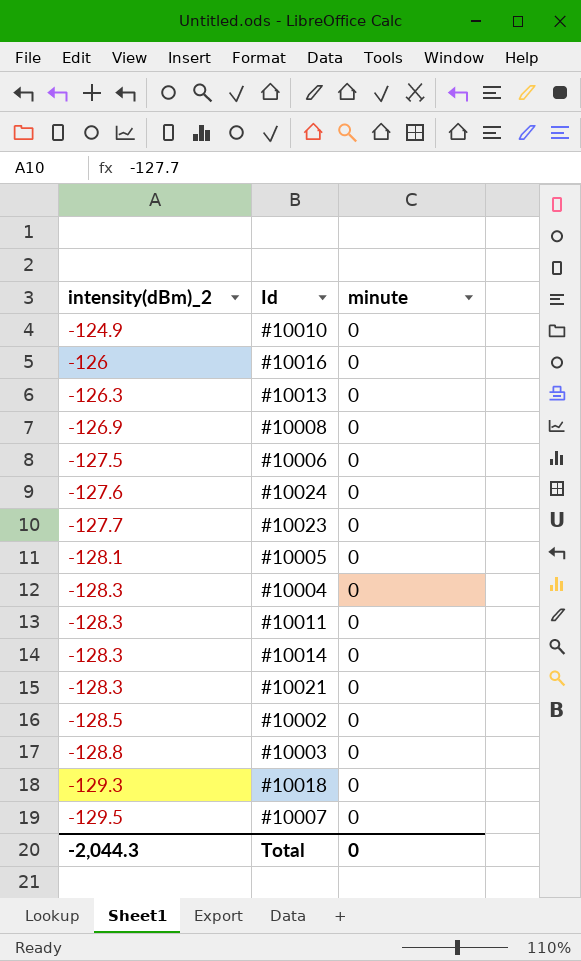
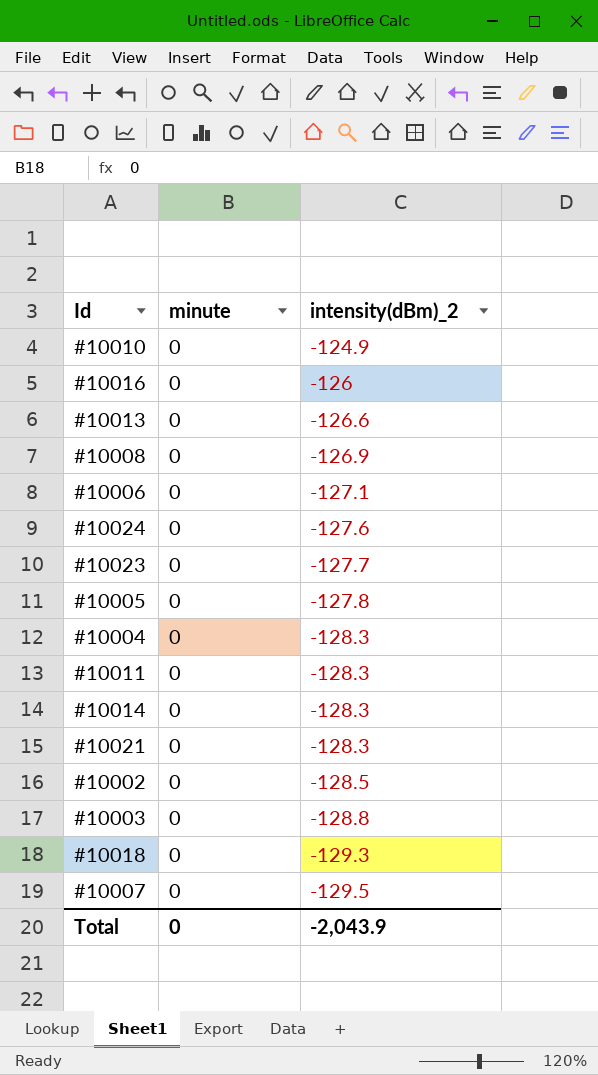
column intensity(dBm)_2 | position: 1 -> 3
#10013 | intensity(dBm)_2: -126.3 -> -126.6
#10006 | intensity(dBm)_2: -127.5 -> -127.1
#10005 | intensity(dBm)_2: -128.1 -> -127.8
Total | intensity(dBm)_2: -2,044.3 -> -2,043.9

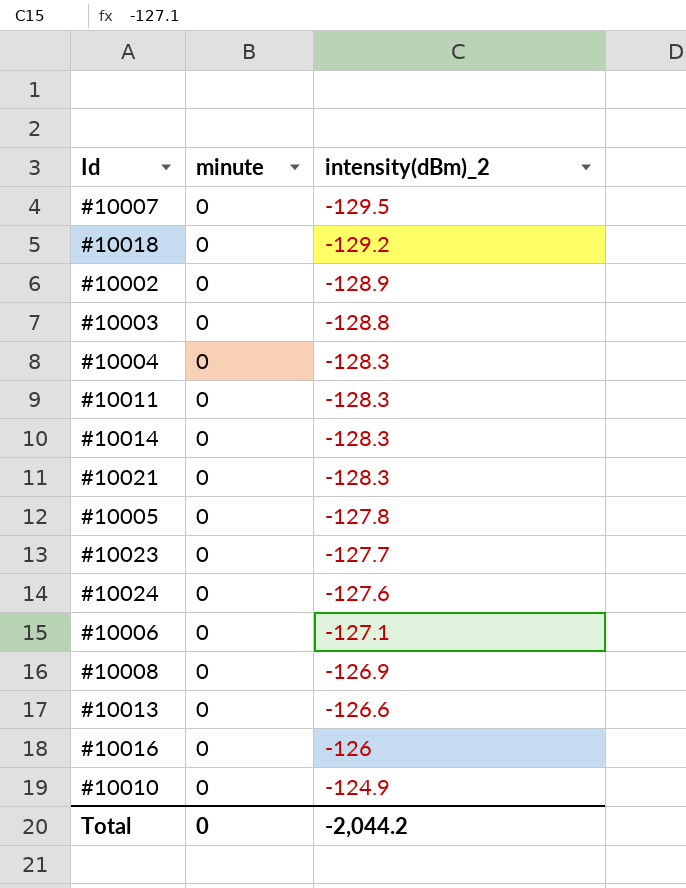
row order: intensity(dBm)_2 descending -> intensity(dBm)_2 ascending
#10018 | intensity(dBm)_2: -129.3 -> -129.2
#10002 | intensity(dBm)_2: -128.5 -> -128.9
Total | intensity(dBm)_2: -2,043.9 -> -2,044.2

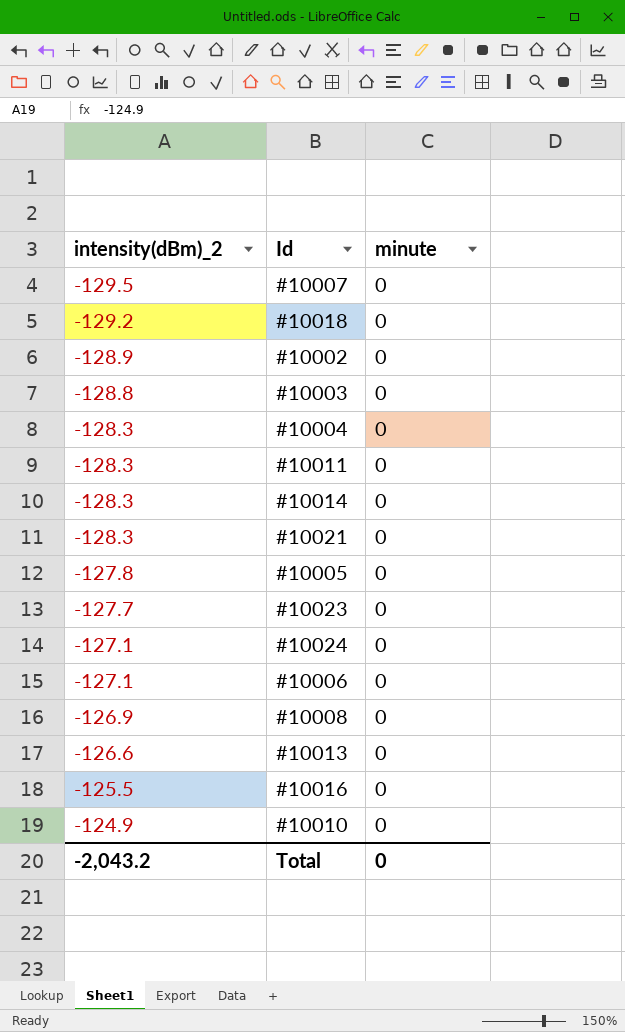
column intensity(dBm)_2 | position: 3 -> 1
#10024 | intensity(dBm)_2: -127.6 -> -127.1
#10016 | intensity(dBm)_2: -126 -> -125.5
Total | intensity(dBm)_2: -2,044.2 -> -2,043.2

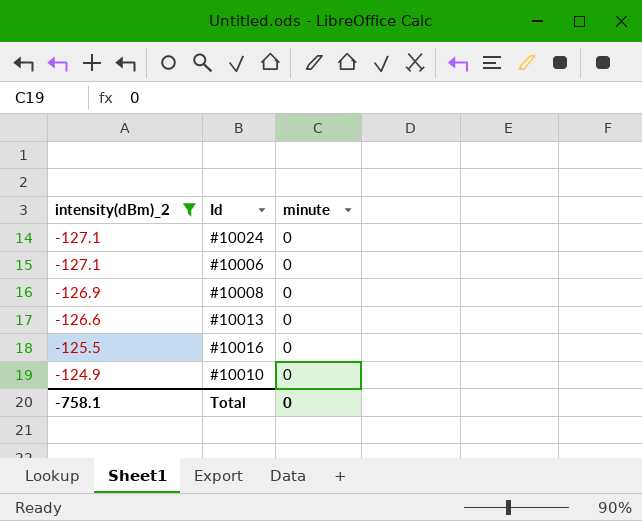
filter: none -> intensity(dBm)_2 >= -127.1
Total | intensity(dBm)_2: -2,043.2 -> -758.1

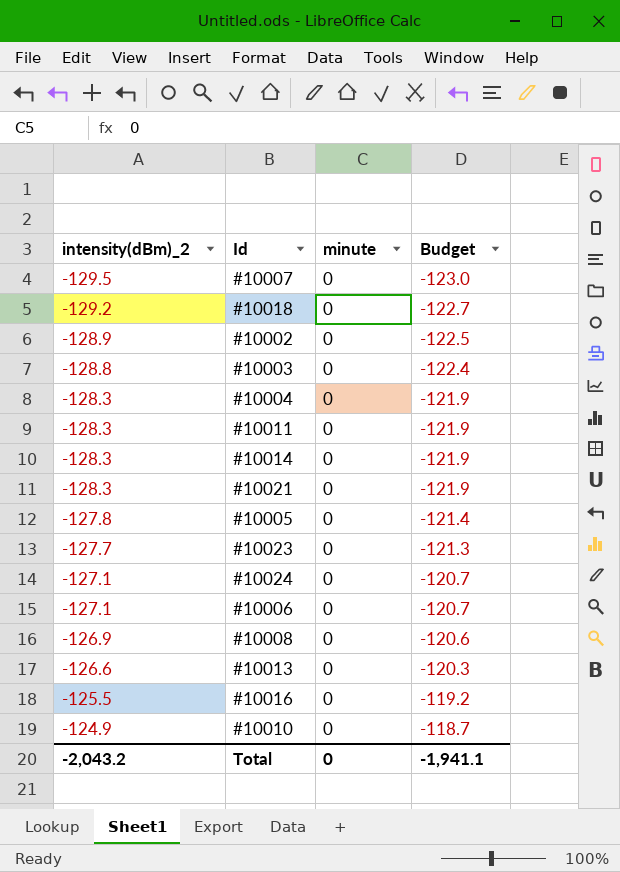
filter: intensity(dBm)_2 >= -127.1 -> none
column Budget | formula: none -> [intensity(dBm)_2] * 0.95
Total | intensity(dBm)_2: -758.1 -> -2,043.2

